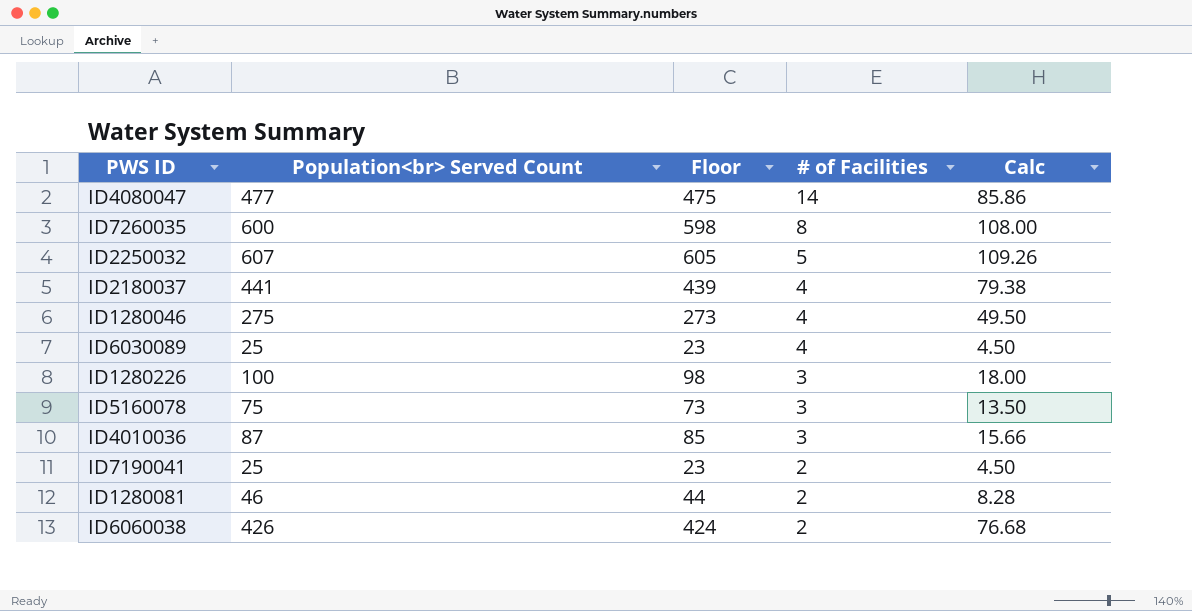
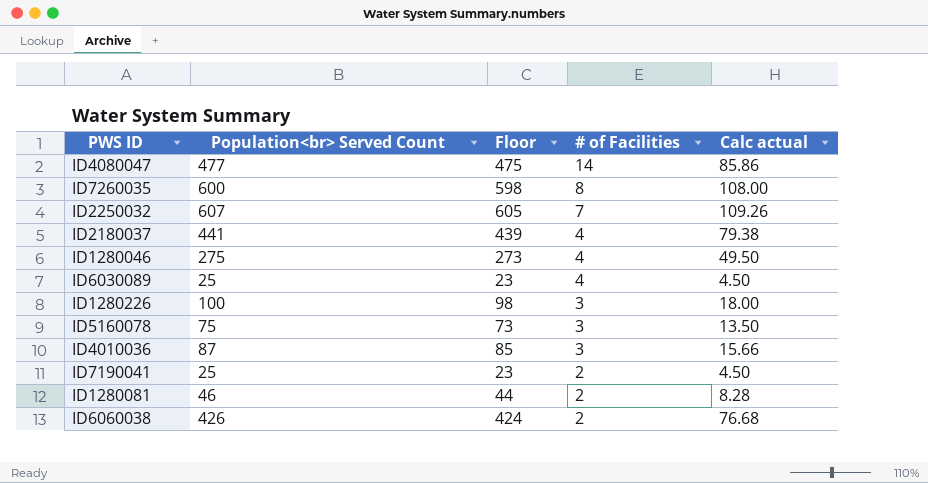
column name: Calc -> Calc actual
ID2250032 | # of Facilities: 5 -> 7

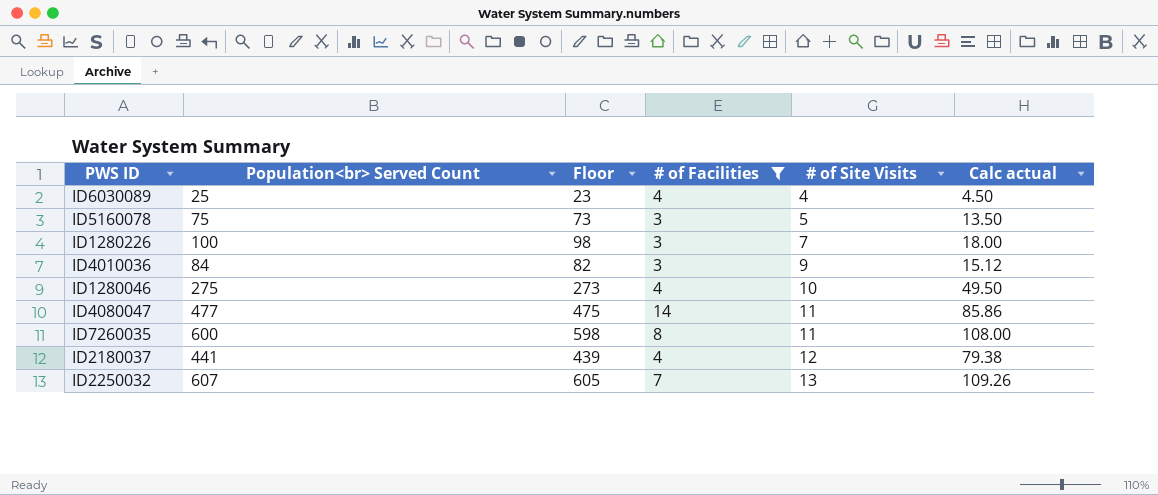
filter: none -> # of Facilities != 2
row order: # of Facilities descending -> # of Site Visits ascending
column # of Site Visits | position: none -> 5
ID4010036 | Population<br> Served Count: 87 -> 84
ID4010036 | Floor: 85 -> 82
ID4010036 | Calc actual: 15.66 -> 15.12

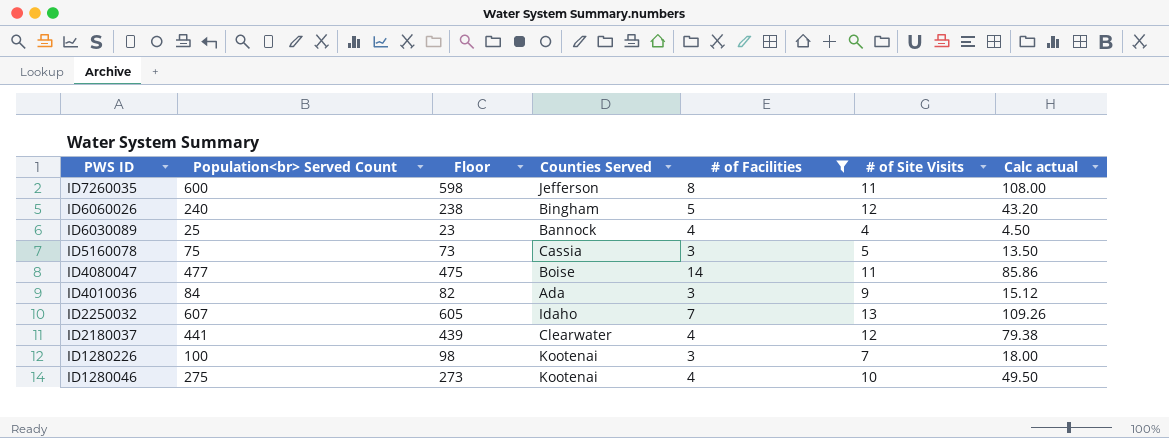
row order: # of Site Visits ascending -> PWS ID descending
column Counties Served | position: none -> 4
row ID6060026: none -> 240 | 238 | Bingham | 5 | 12 | 43.20

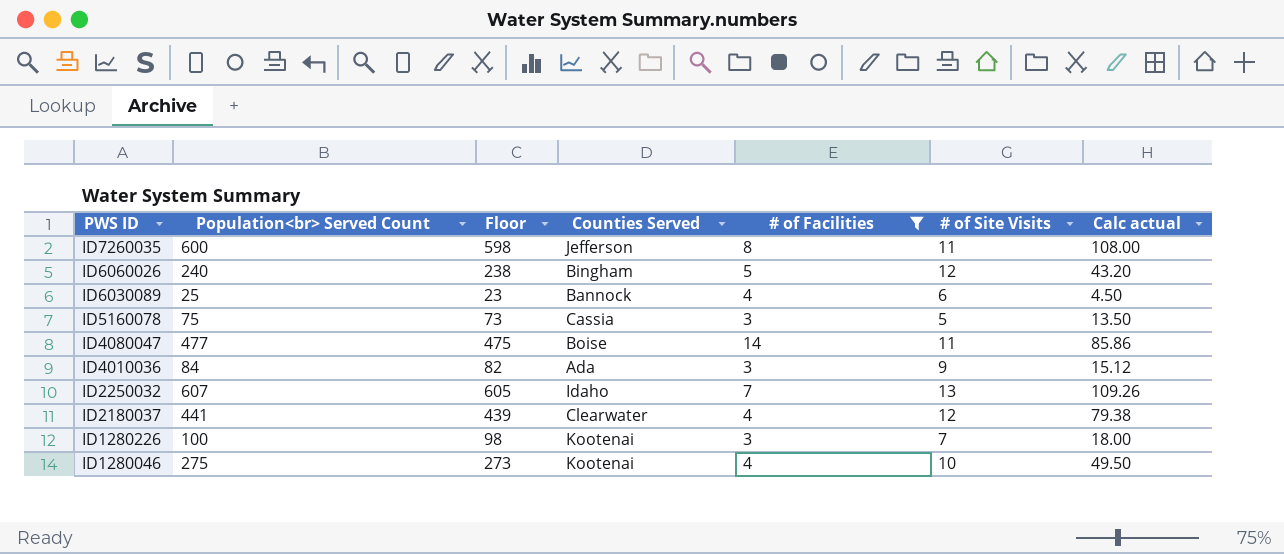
ID6030089 | # of Site Visits: 4 -> 6

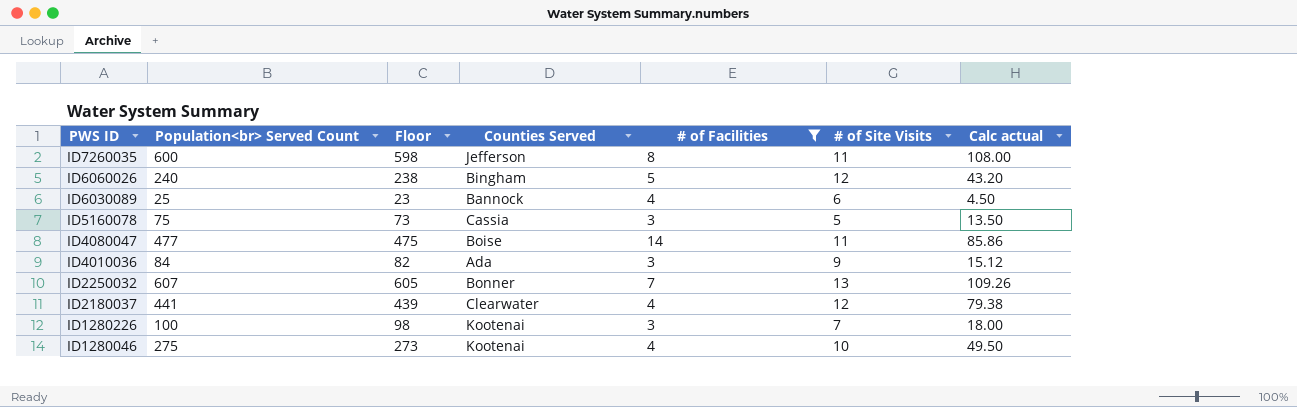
ID2250032 | Counties Served: Idaho -> Bonner

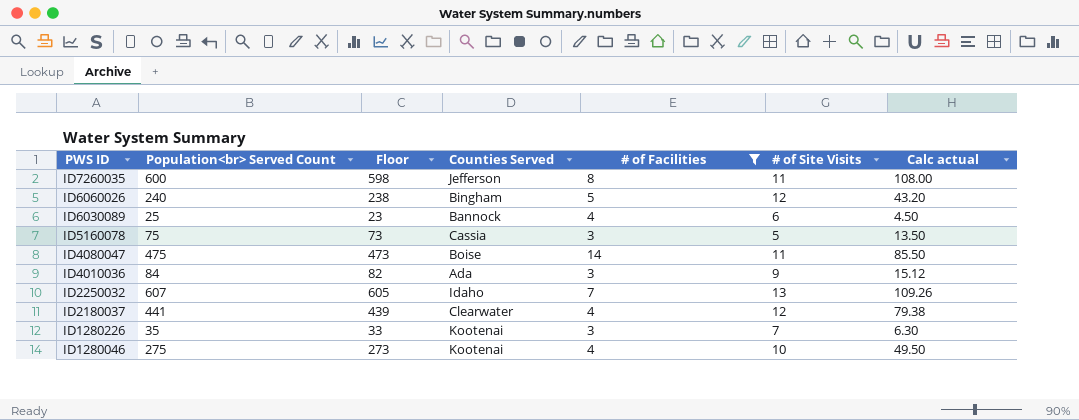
ID4080047 | Population<br> Served Count: 477 -> 475
ID4080047 | Floor: 475 -> 473
ID4080047 | Calc actual: 85.86 -> 85.50
ID2250032 | Counties Served: Bonner -> Idaho
ID1280226 | Population<br> Served Count: 100 -> 35
ID1280226 | Floor: 98 -> 33
ID1280226 | Calc actual: 18.00 -> 6.30

